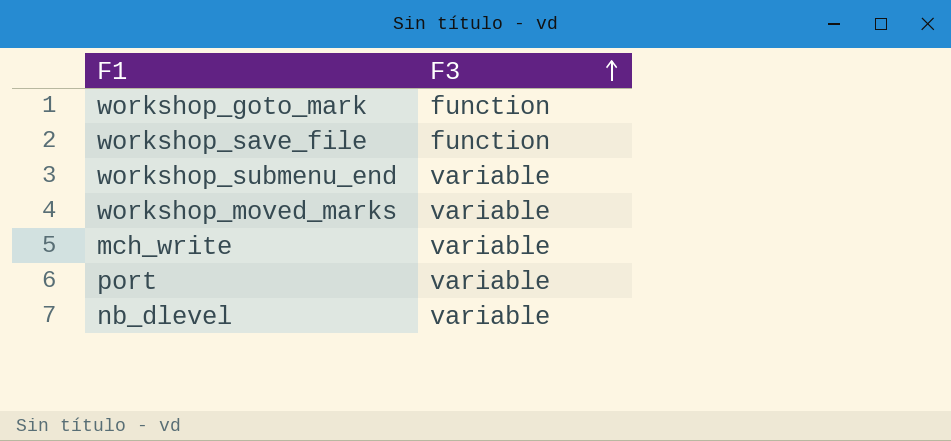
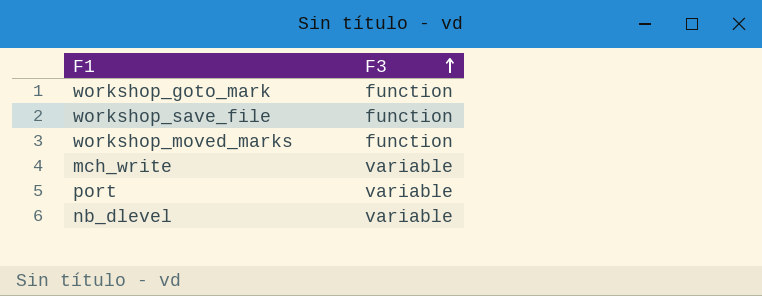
row workshop_submenu_end: variable -> none
workshop_moved_marks | F3: variable -> function

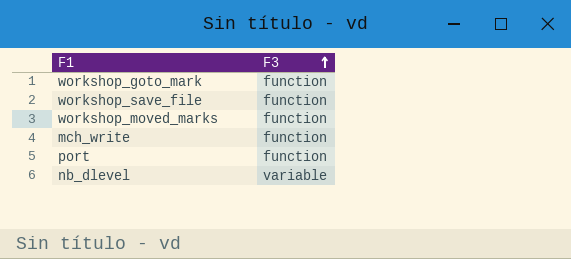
mch_write | F3: variable -> function
port | F3: variable -> function

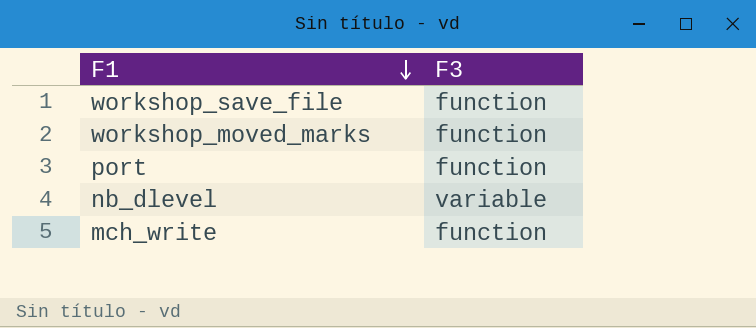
row order: F3 ascending -> F1 descending
row workshop_goto_mark: function -> none

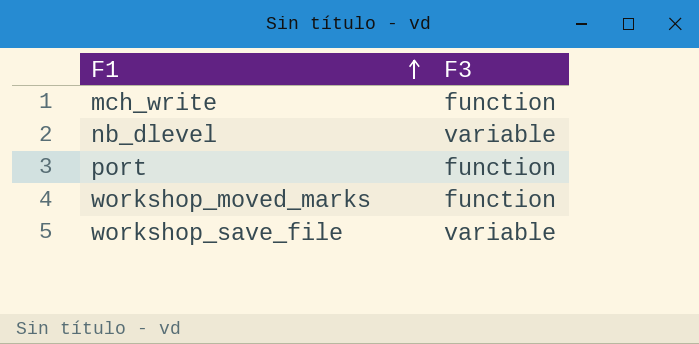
row order: F1 descending -> F1 ascending
workshop_save_file | F3: function -> variable

